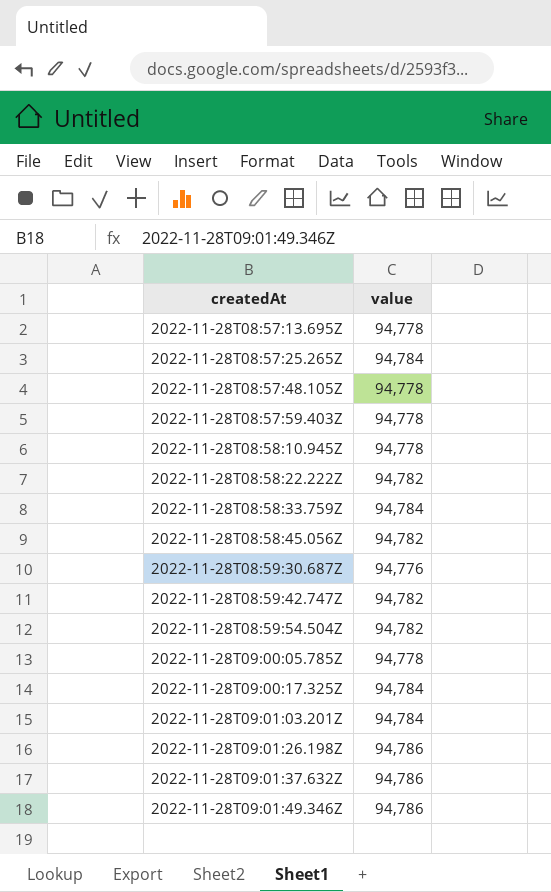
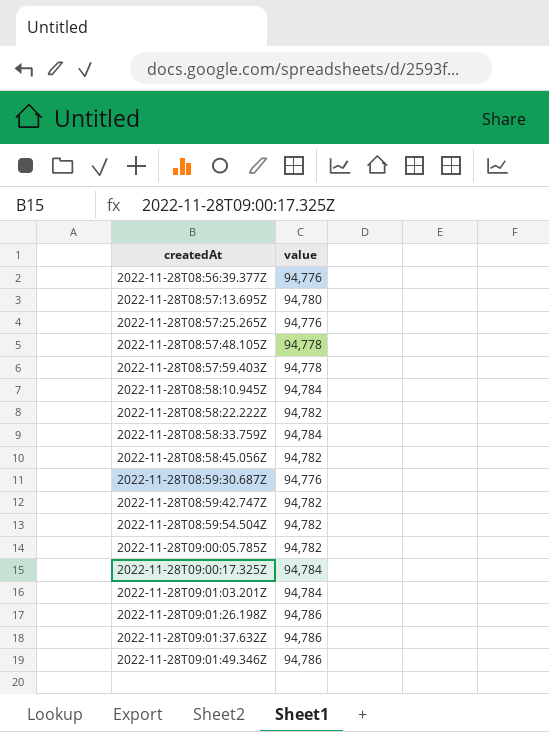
row 2022-11-28T08:56:39.377Z: none -> 94,776
2022-11-28T08:57:13.695Z | value: 94,778 -> 94,780
2022-11-28T08:57:25.265Z | value: 94,784 -> 94,776
2022-11-28T08:58:10.945Z | value: 94,778 -> 94,784
2022-11-28T09:00:05.785Z | value: 94,778 -> 94,782

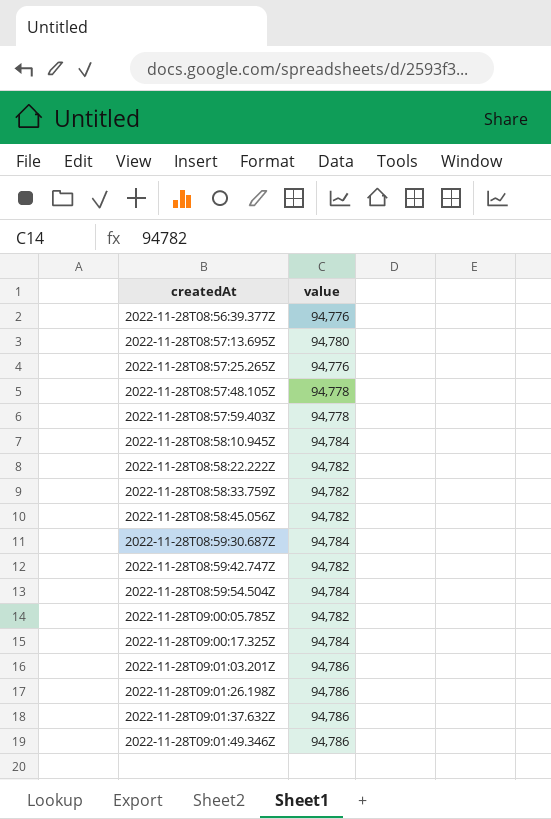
2022-11-28T08:58:33.759Z | value: 94,784 -> 94,782
2022-11-28T08:59:30.687Z | value: 94,776 -> 94,784
2022-11-28T08:59:54.504Z | value: 94,782 -> 94,784
2022-11-28T09:01:03.201Z | value: 94,784 -> 94,786

